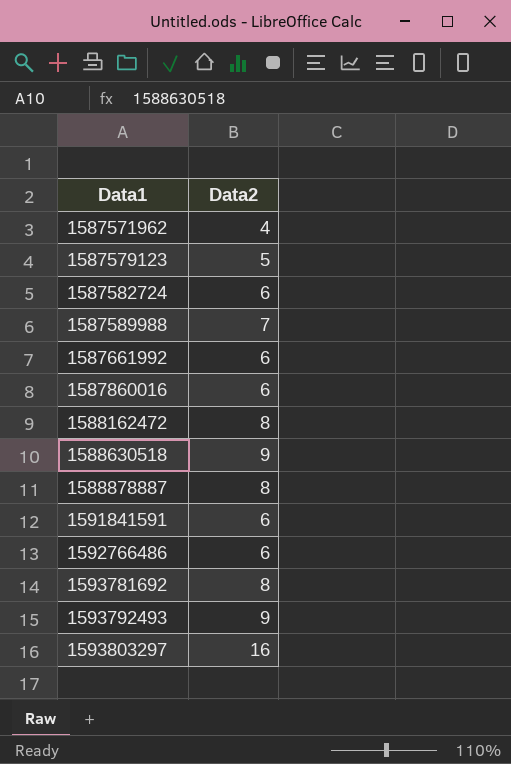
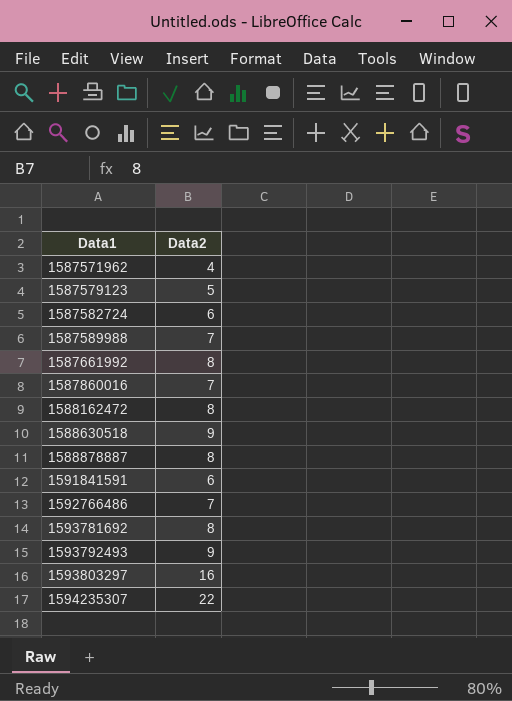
1587661992 | Data2: 6 -> 8
1587860016 | Data2: 6 -> 7
1592766486 | Data2: 6 -> 7
row 1594235307: none -> 22

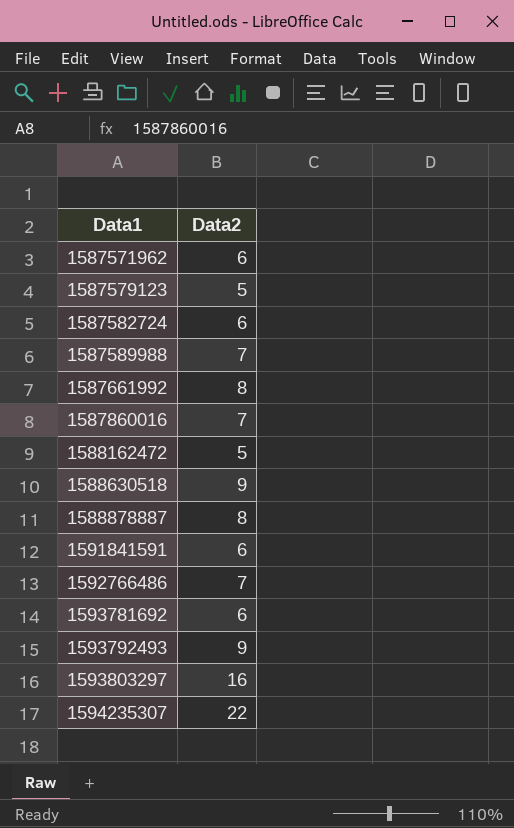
1587571962 | Data2: 4 -> 6
1588162472 | Data2: 8 -> 5
1593781692 | Data2: 8 -> 6

